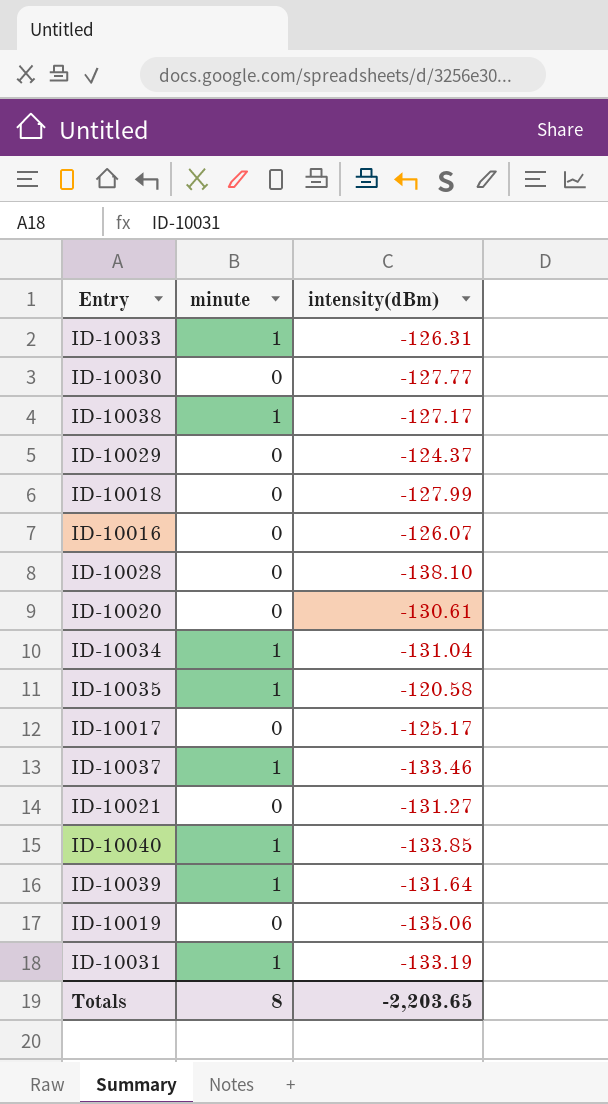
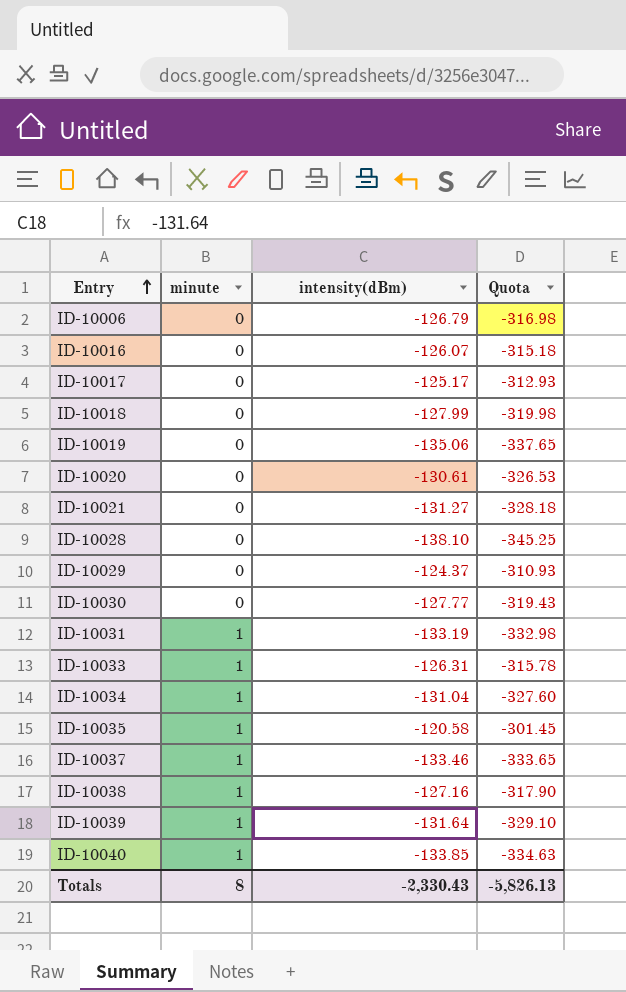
row order: none -> Entry ascending
column Quota | formula: none -> [intensity(dBm)] * 2.5
row ID-10006: none -> 0 | -126.79 | -316.98
ID-10038 | intensity(dBm): -127.17 -> -127.16
Totals | intensity(dBm): -2,203.65 -> -2,330.43

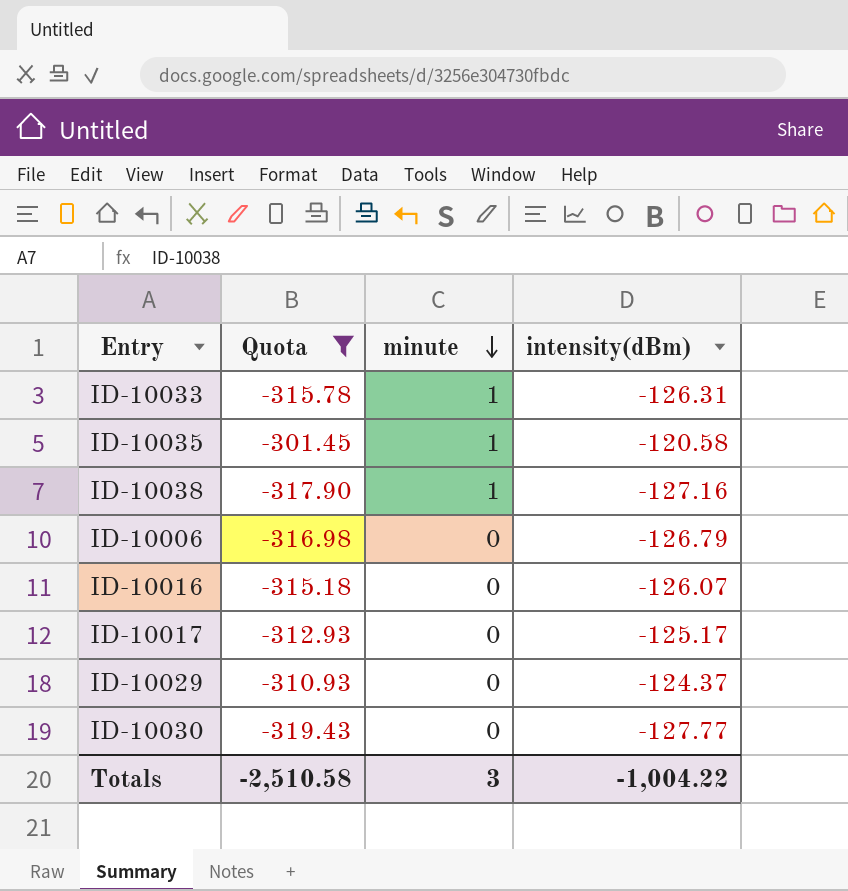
filter: none -> Quota >= -319.43
row order: Entry ascending -> minute descending
column Quota | position: 4 -> 2
Totals | Quota: -5,826.13 -> -2,510.58
Totals | minute: 8 -> 3
Totals | intensity(dBm): -2,330.43 -> -1,004.22

